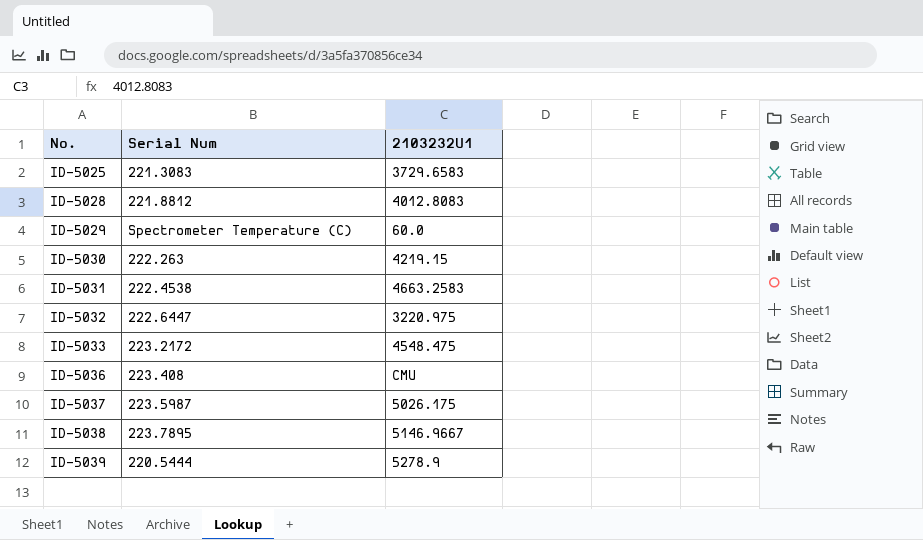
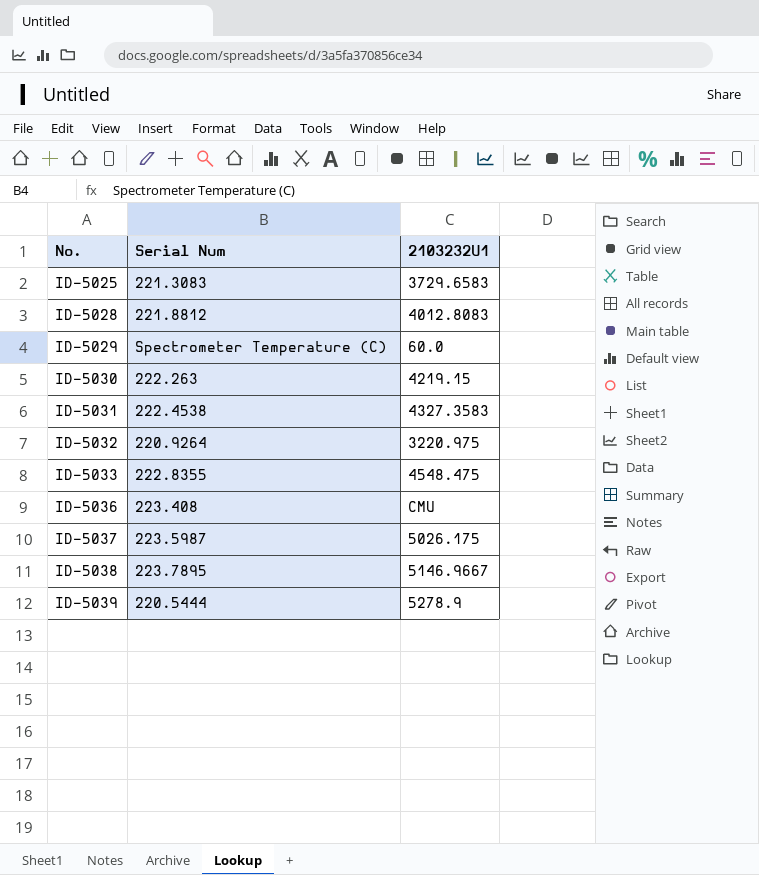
ID-5031 | 2103232U1: 4663.2583 -> 4327.3583
ID-5032 | Serial Num: 222.6447 -> 220.9264
ID-5033 | Serial Num: 223.2172 -> 222.8355

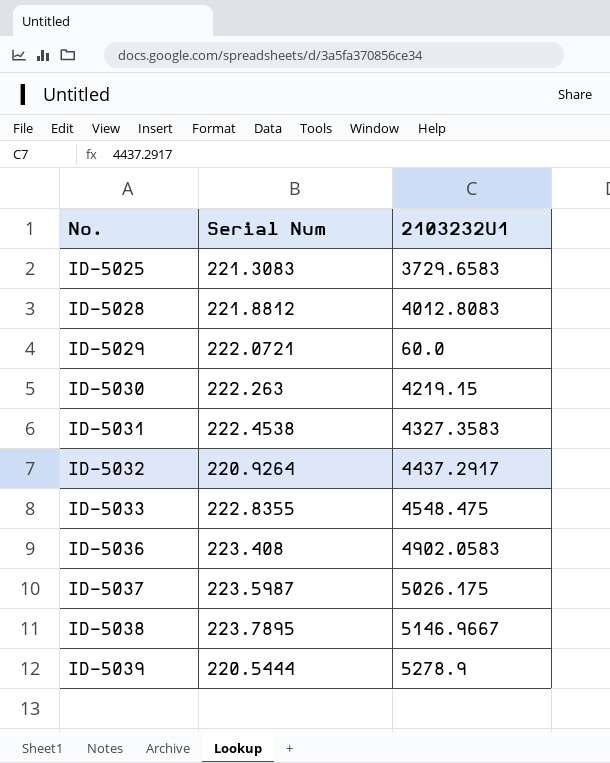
ID-5029 | Serial Num: Spectrometer Temperature (C) -> 222.0721
ID-5032 | 2103232U1: 3220.975 -> 4437.2917
ID-5036 | 2103232U1: CMU -> 4902.0583

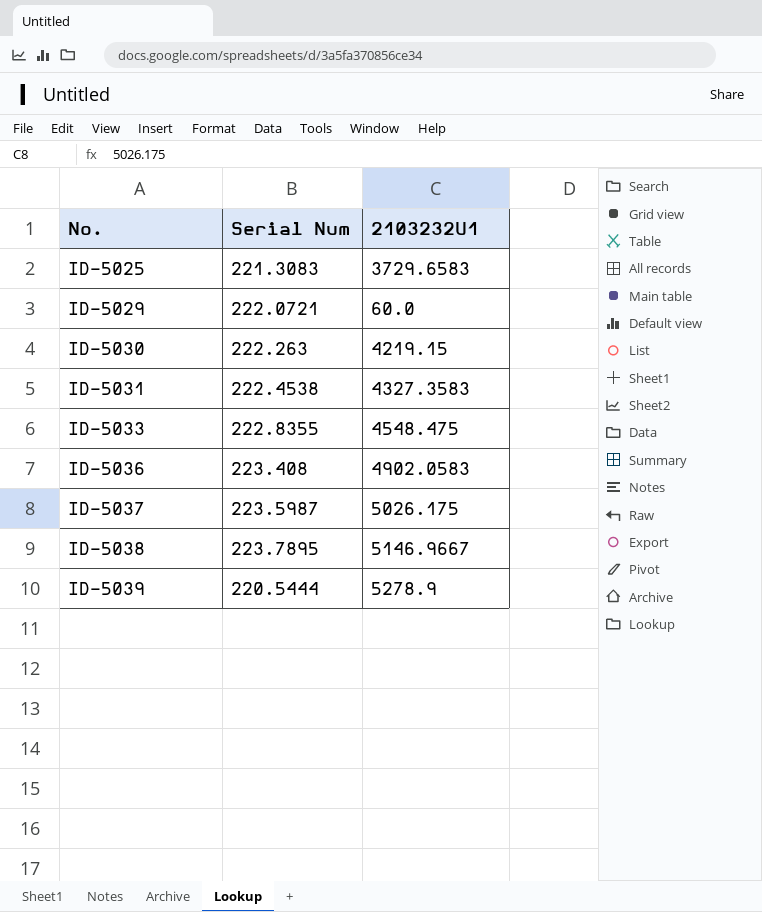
row ID-5028: 221.8812 | 4012.8083 -> none
row ID-5032: 220.9264 | 4437.2917 -> none

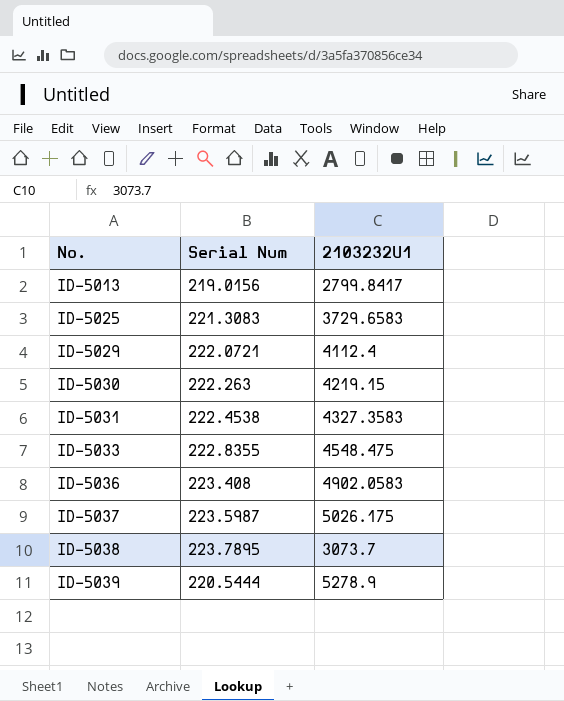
row ID-5013: none -> 219.0156 | 2799.8417
ID-5029 | 2103232U1: 60.0 -> 4112.4
ID-5038 | 2103232U1: 5146.9667 -> 3073.7

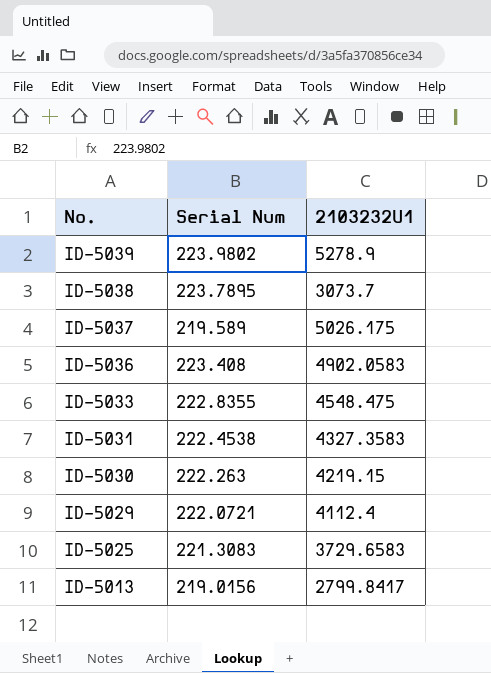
row order: No. ascending -> No. descending
ID-5039 | Serial Num: 220.5444 -> 223.9802
ID-5037 | Serial Num: 223.5987 -> 219.589

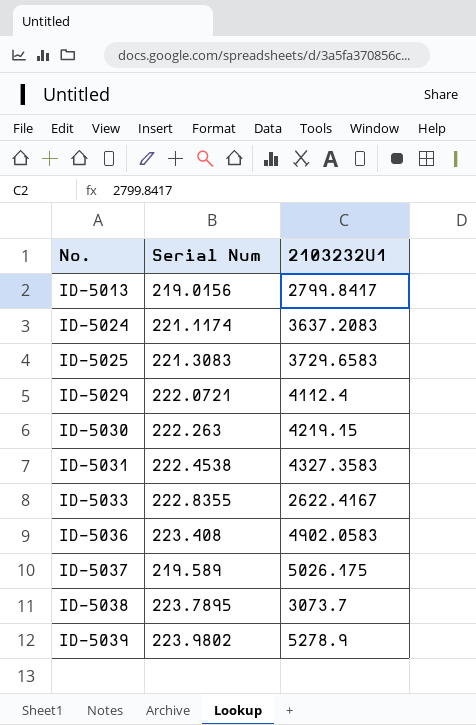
row order: No. descending -> No. ascending
row ID-5024: none -> 221.1174 | 3637.2083
ID-5033 | 2103232U1: 4548.475 -> 2622.4167

